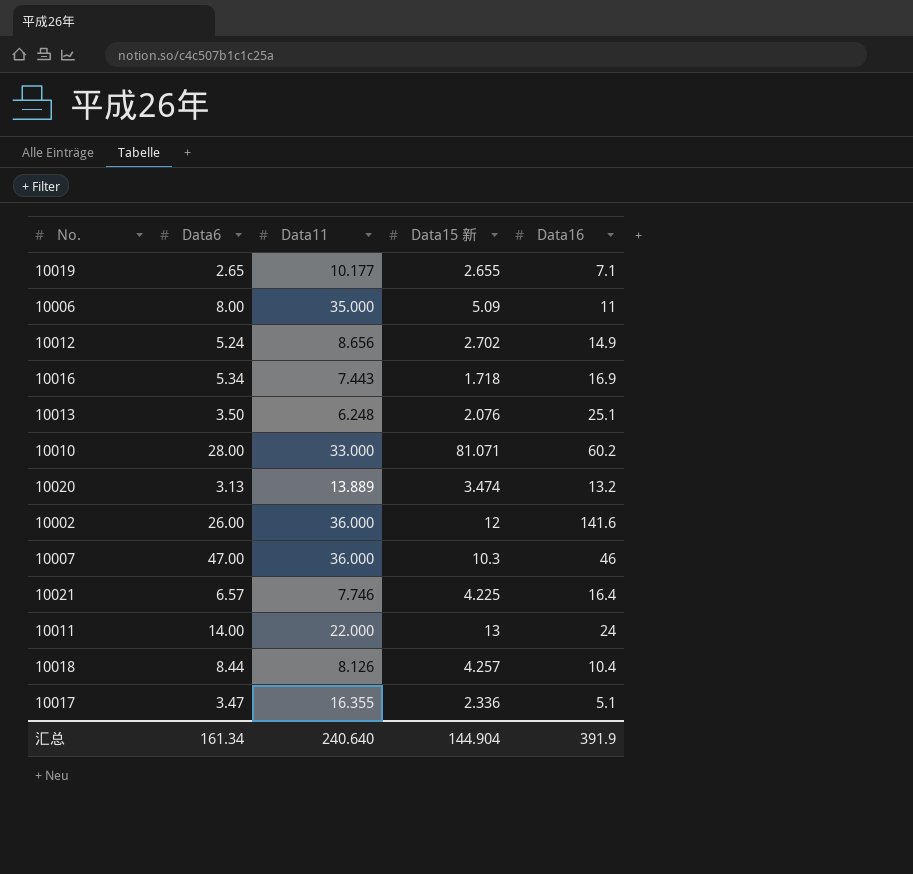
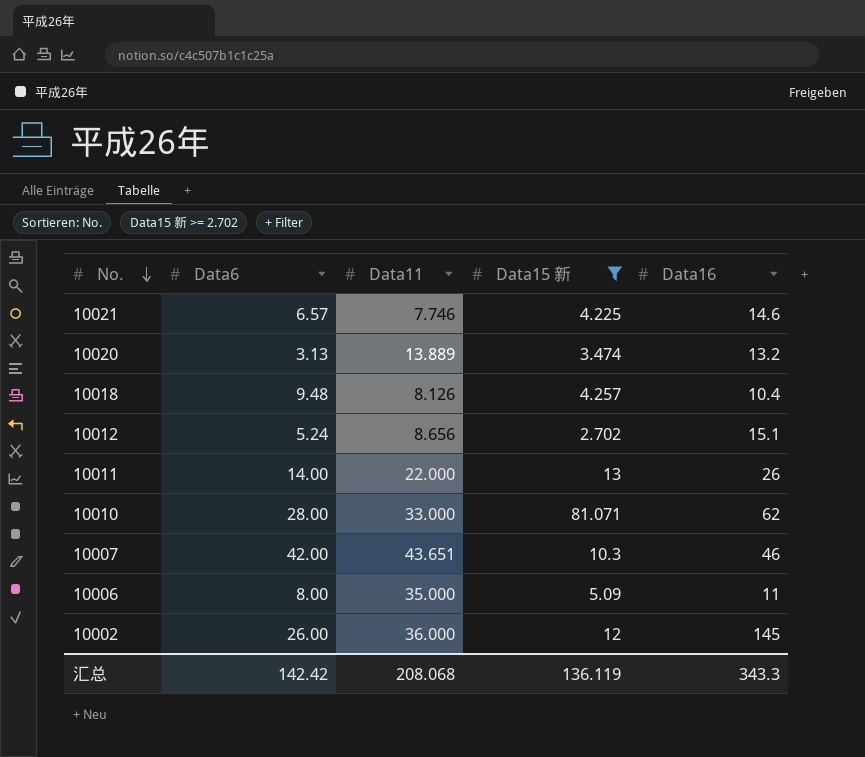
filter: none -> Data15 新 >= 2.702
row order: none -> No. descending
10021 | Data16: 16.4 -> 14.6
10018 | Data6: 8.44 -> 9.48
10012 | Data16: 14.9 -> 15.1
10011 | Data16: 24 -> 26
10010 | Data16: 60.2 -> 62
10007 | Data6: 47.00 -> 42.00
10007 | Data11: 36.000 -> 43.651
10002 | Data16: 141.6 -> 145
汇总 | Data6: 161.34 -> 142.42
汇总 | Data11: 240.640 -> 208.068
汇总 | Data15 新: 144.904 -> 136.119
汇总 | Data16: 391.9 -> 343.3

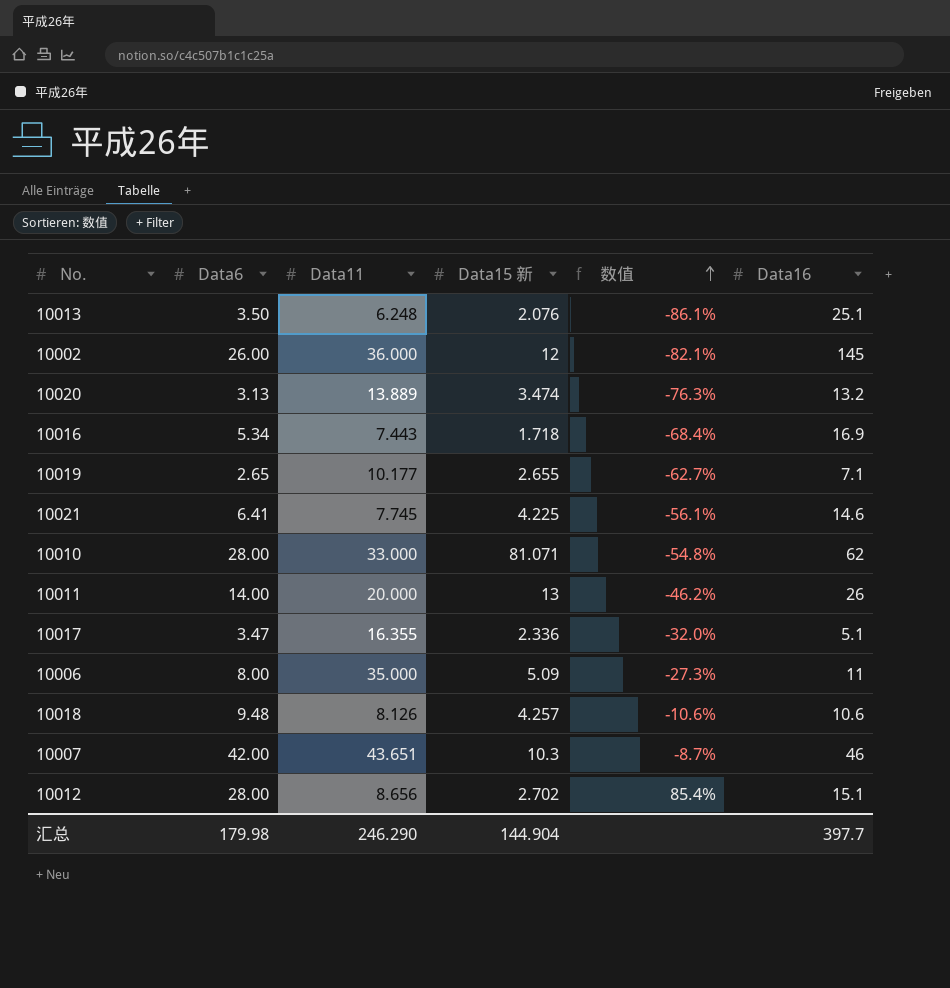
filter: Data15 新 >= 2.702 -> none
row order: No. descending -> 数值 ascending
column 数值 | formula: none -> ([Data6] - [Data16]) / [Data16]
10021 | Data6: 6.57 -> 6.41
10021 | Data11: 7.746 -> 7.745
10011 | Data11: 22.000 -> 20.000
10018 | Data16: 10.4 -> 10.6
10012 | Data6: 5.24 -> 28.00
汇总 | Data6: 142.42 -> 179.98
汇总 | Data11: 208.068 -> 246.290
汇总 | Data15 新: 136.119 -> 144.904
汇总 | Data16: 343.3 -> 397.7

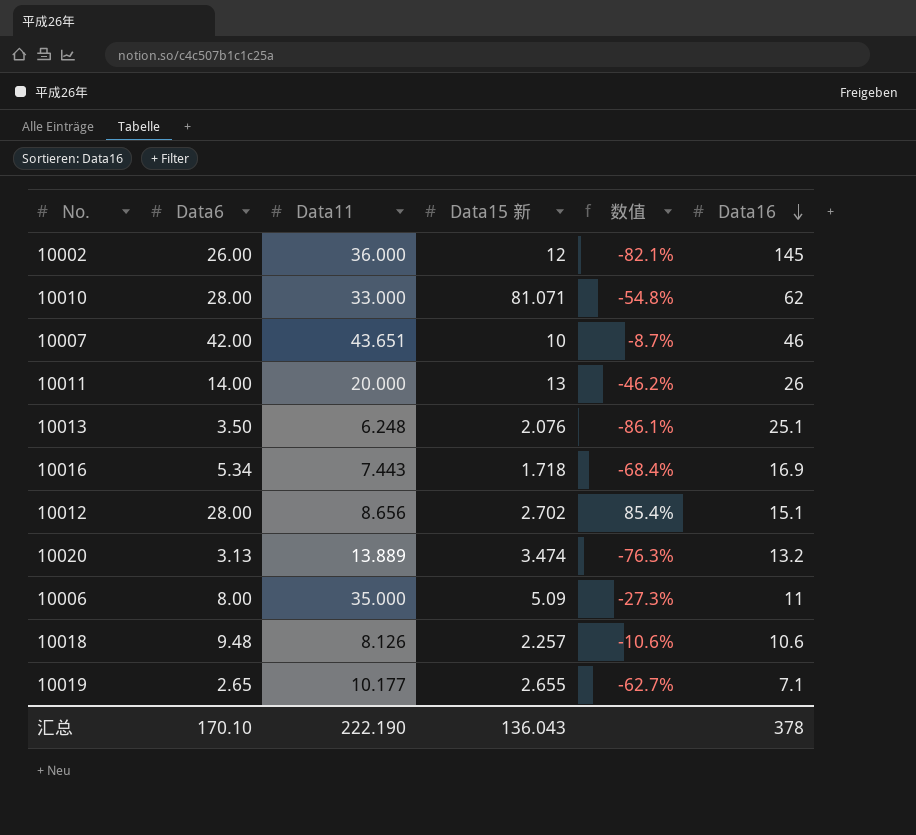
row order: 数值 ascending -> Data16 descending
row 10021: 6.41 | 7.745 | 4.225 | -56.1% | 14.6 -> none
row 10017: 3.47 | 16.355 | 2.336 | -32.0% | 5.1 -> none
10007 | Data15 新: 10.3 -> 10
10018 | Data15 新: 4.257 -> 2.257
汇总 | Data6: 179.98 -> 170.10
汇总 | Data11: 246.290 -> 222.190
汇总 | Data15 新: 144.904 -> 136.043
汇总 | Data16: 397.7 -> 378

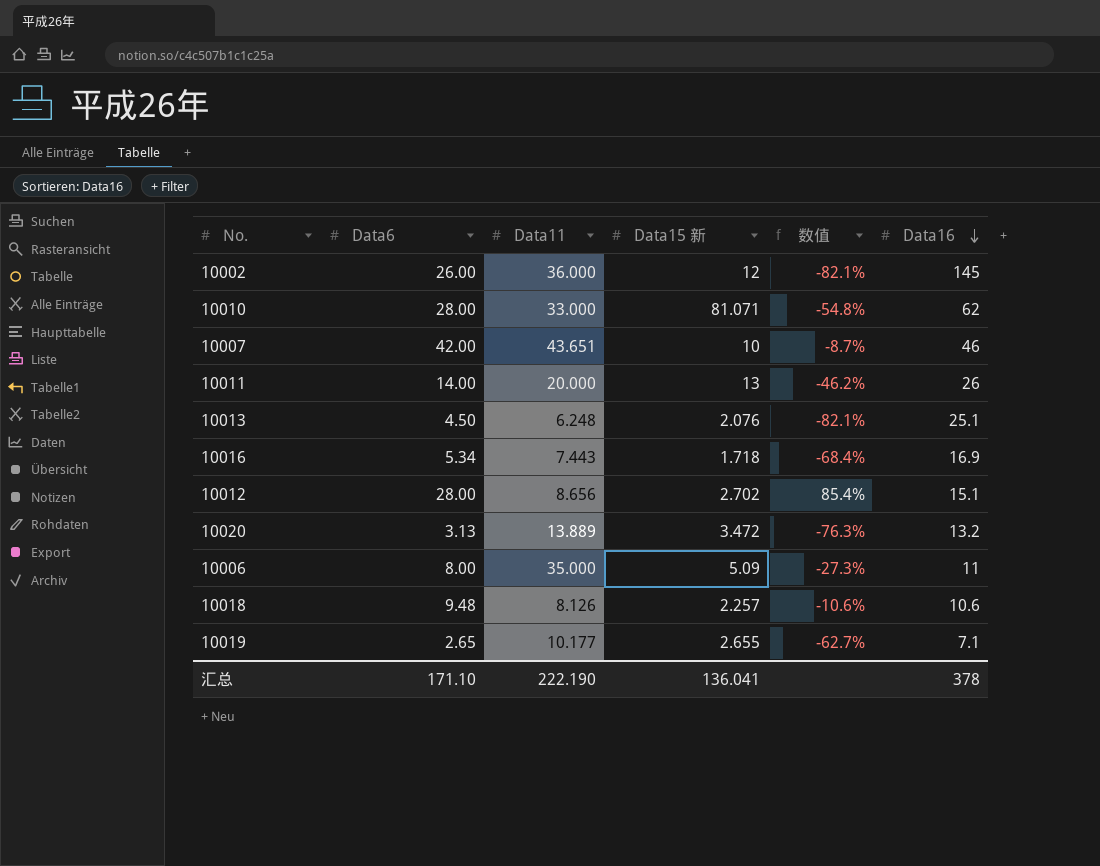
10013 | Data6: 3.50 -> 4.50
10013 | 数值: -86.1% -> -82.1%
10020 | Data15 新: 3.474 -> 3.472
汇总 | Data6: 170.10 -> 171.10
汇总 | Data15 新: 136.043 -> 136.041

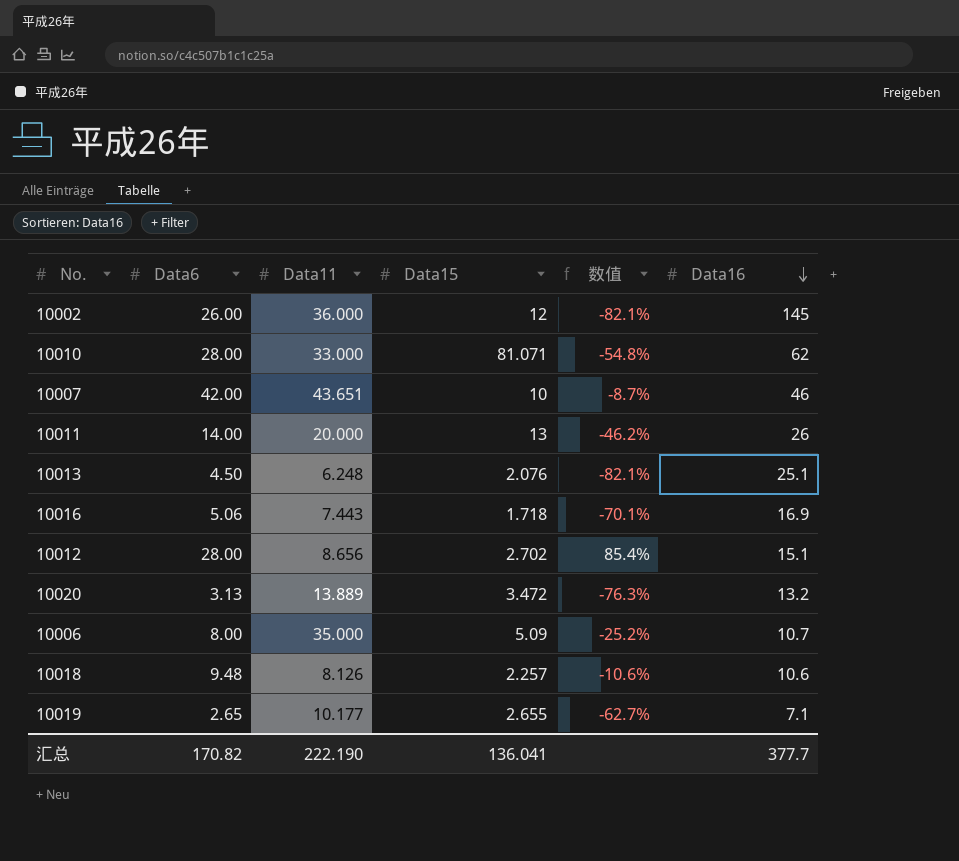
column name: Data15 新 -> Data15
10016 | Data6: 5.34 -> 5.06
10016 | 数值: -68.4% -> -70.1%
10006 | 数值: -27.3% -> -25.2%
10006 | Data16: 11 -> 10.7
汇总 | Data6: 171.10 -> 170.82
汇总 | Data16: 378 -> 377.7

